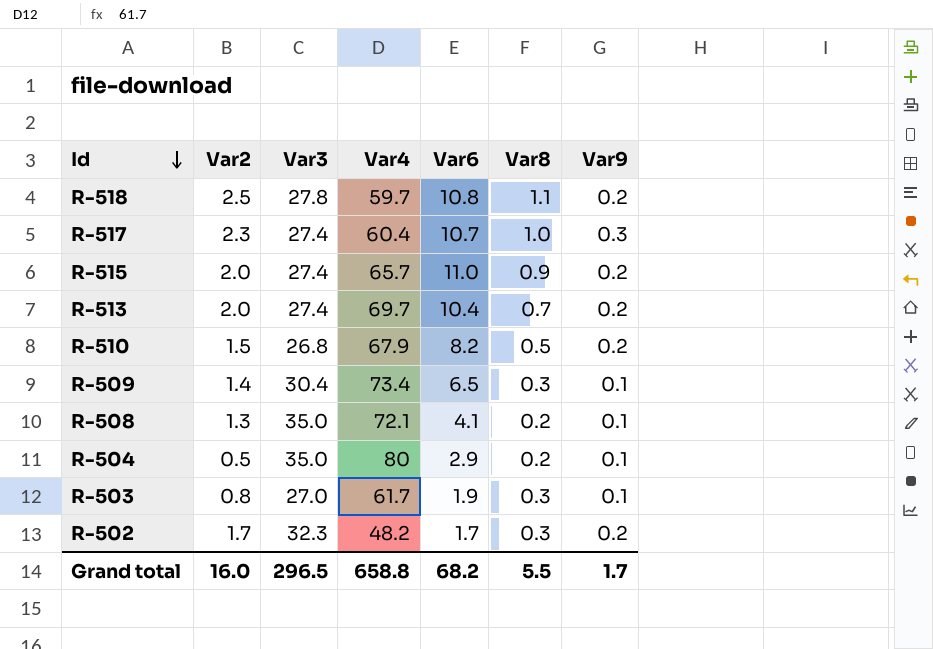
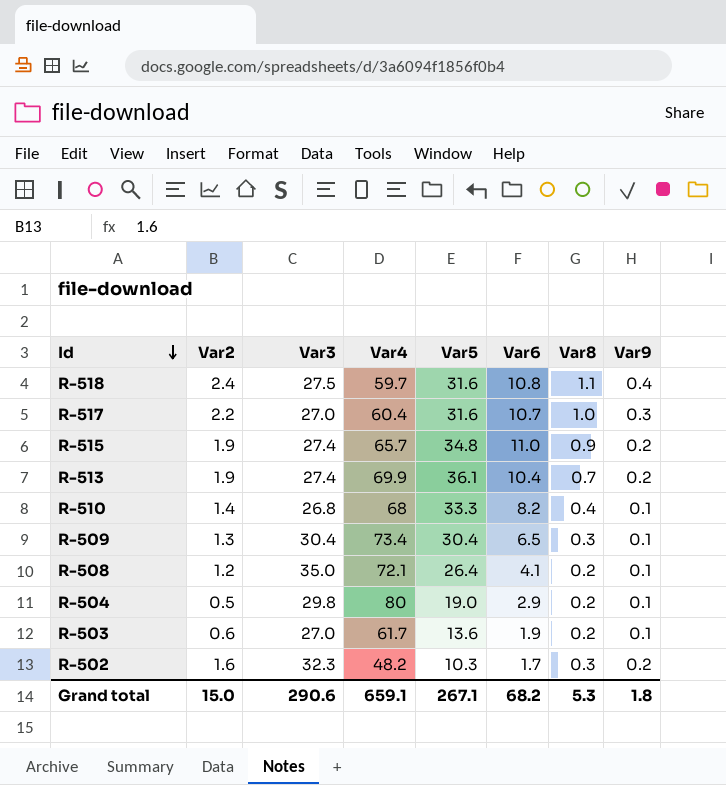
column Var5 | position: none -> 5
R-518 | Var2: 2.5 -> 2.4
R-518 | Var3: 27.8 -> 27.5
R-518 | Var9: 0.2 -> 0.4
R-517 | Var2: 2.3 -> 2.2
R-517 | Var3: 27.4 -> 27.0
R-515 | Var2: 2.0 -> 1.9
R-513 | Var2: 2.0 -> 1.9
R-513 | Var4: 69.7 -> 69.9
R-510 | Var2: 1.5 -> 1.4
R-510 | Var4: 67.9 -> 68
R-510 | Var8: 0.5 -> 0.4
R-510 | Var9: 0.2 -> 0.1
R-509 | Var2: 1.4 -> 1.3
R-508 | Var2: 1.3 -> 1.2
R-504 | Var3: 35.0 -> 29.8
R-503 | Var2: 0.8 -> 0.6
R-503 | Var8: 0.3 -> 0.2
R-502 | Var2: 1.7 -> 1.6
Grand total | Var2: 16.0 -> 15.0
Grand total | Var3: 296.5 -> 290.6
Grand total | Var4: 658.8 -> 659.1
Grand total | Var8: 5.5 -> 5.3
Grand total | Var9: 1.7 -> 1.8

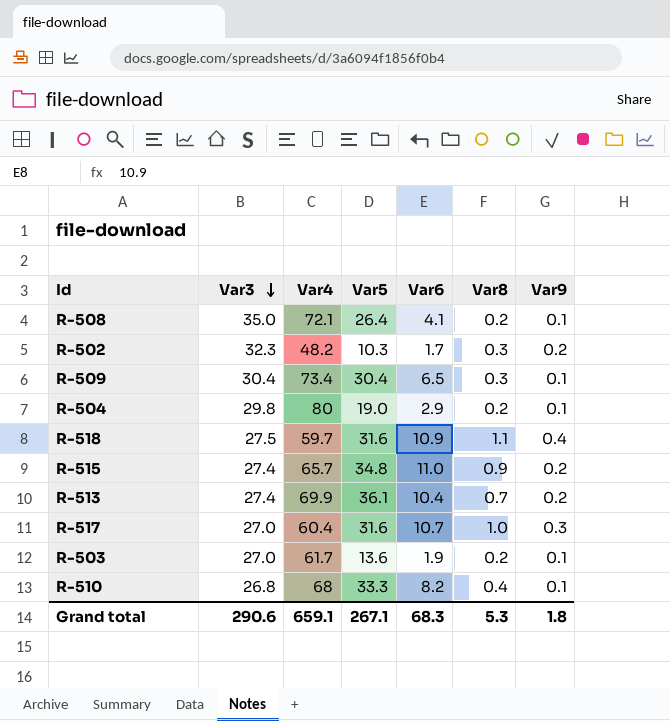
row order: Id descending -> Var3 descending
column Var2 | position: 2 -> none
R-518 | Var6: 10.8 -> 10.9
Grand total | Var6: 68.2 -> 68.3

